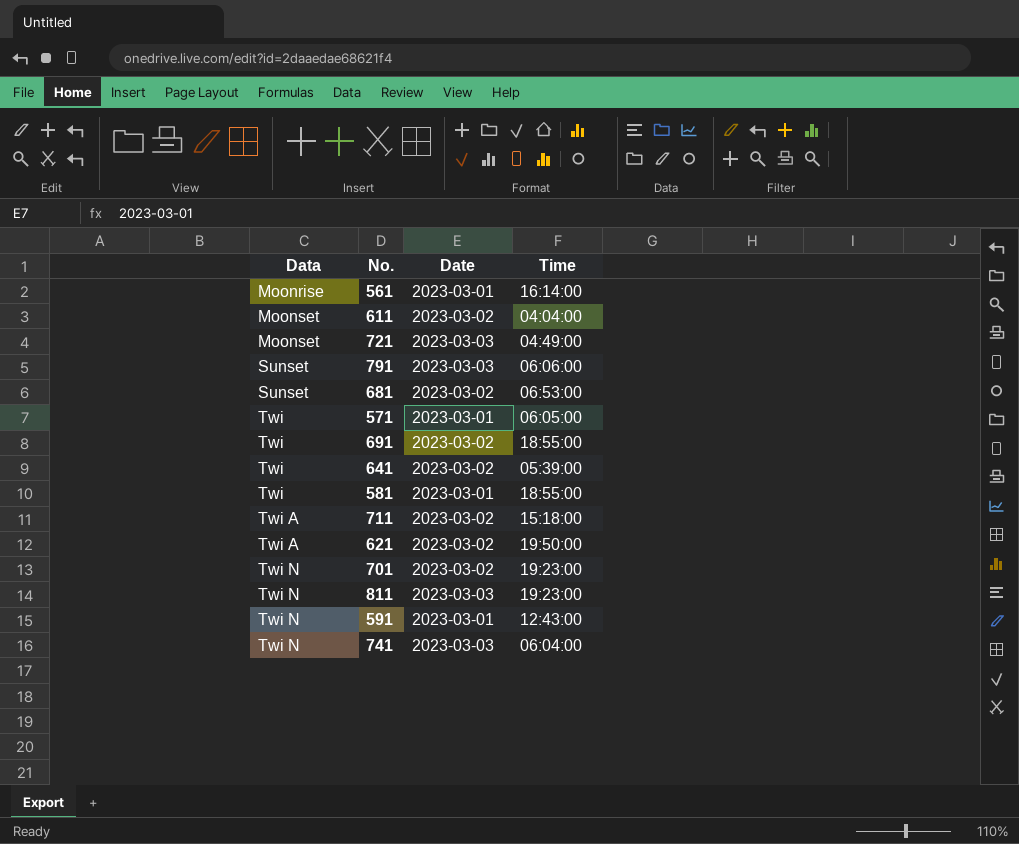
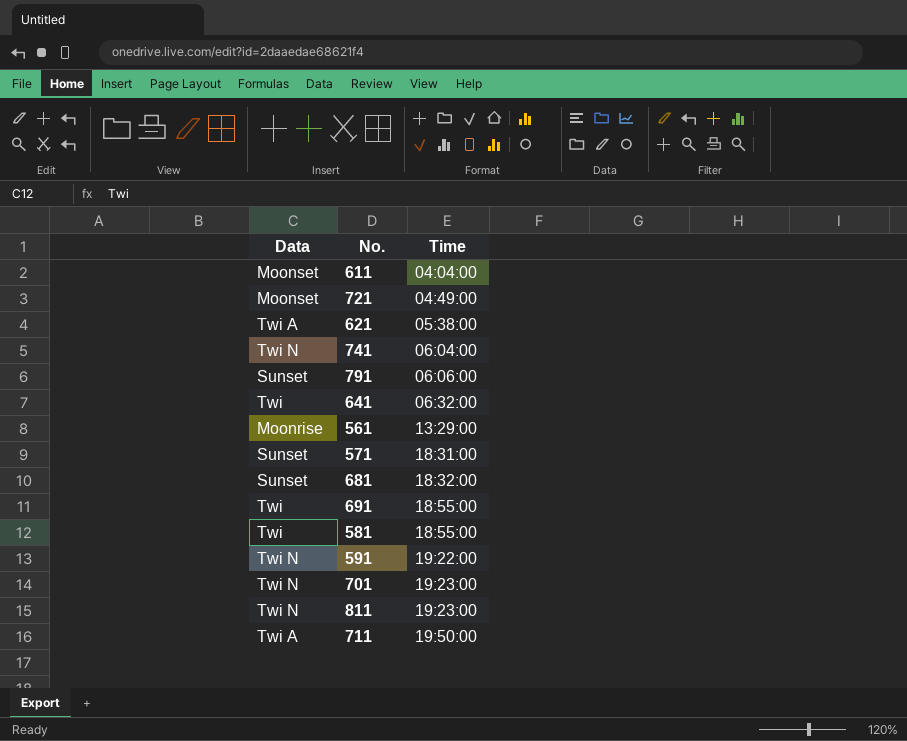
row order: Data ascending -> Time ascending
column Date | position: 3 -> none
621 | Time: 19:50:00 -> 05:38:00
641 | Time: 05:39:00 -> 06:32:00
561 | Time: 16:14:00 -> 13:29:00
571 | Data: Twi -> Sunset
571 | Time: 06:05:00 -> 18:31:00
681 | Time: 06:53:00 -> 18:32:00
591 | Time: 12:43:00 -> 19:22:00
711 | Time: 15:18:00 -> 19:50:00

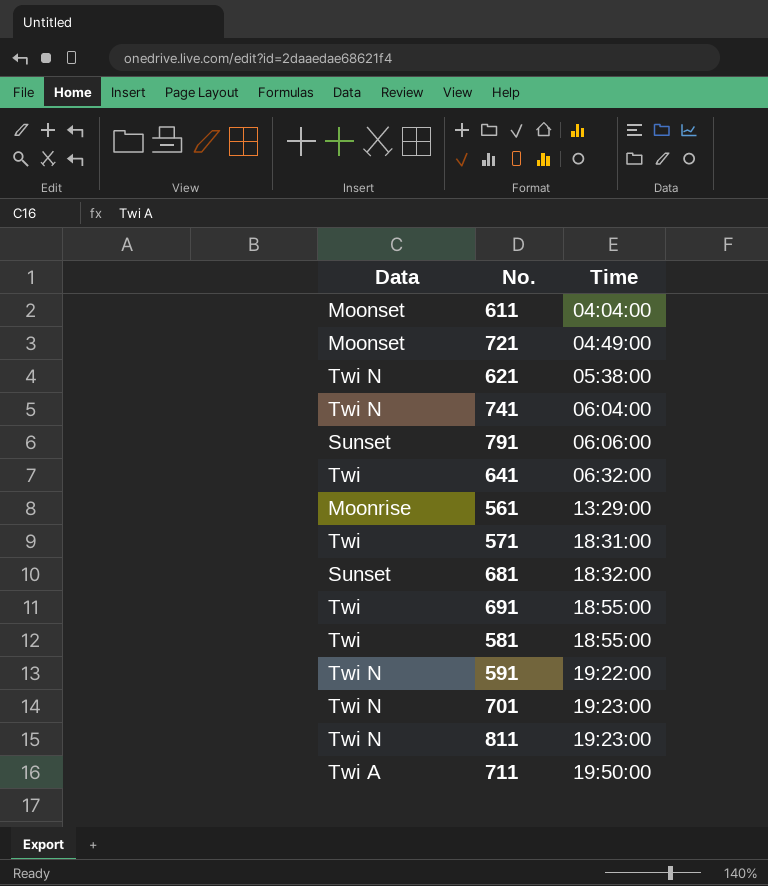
621 | Data: Twi A -> Twi N
571 | Data: Sunset -> Twi

